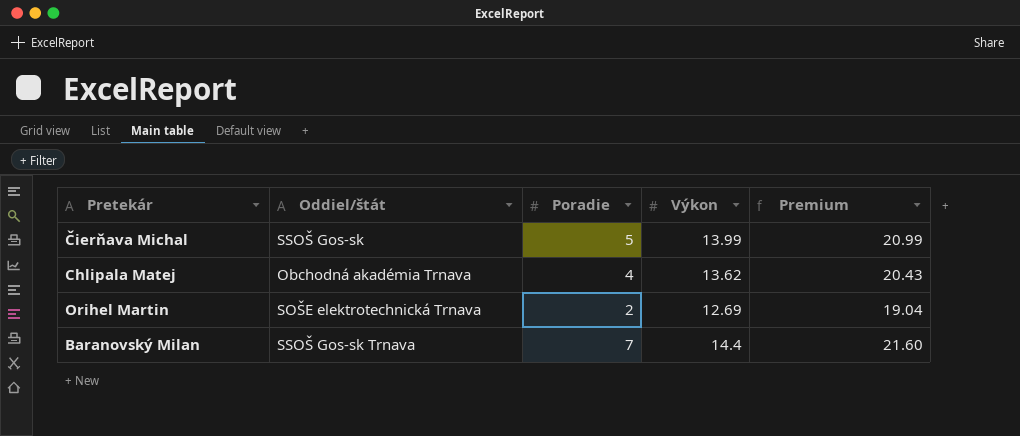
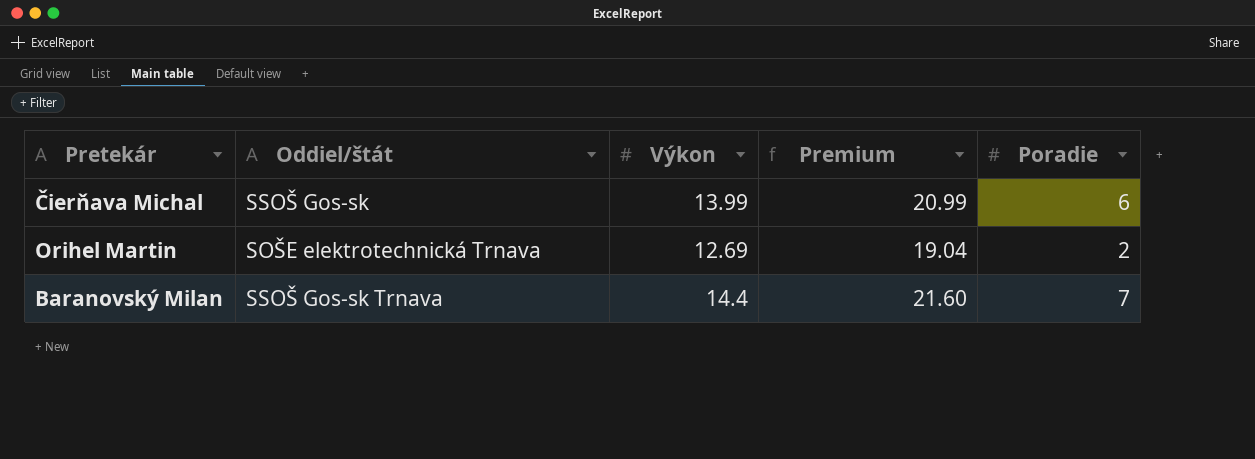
column Poradie | position: 3 -> 5
row Chlipala Matej: Obchodná akadémia Trnava | 4 | 13.62 | 20.43 -> none
Čierňava Michal | Poradie: 5 -> 6

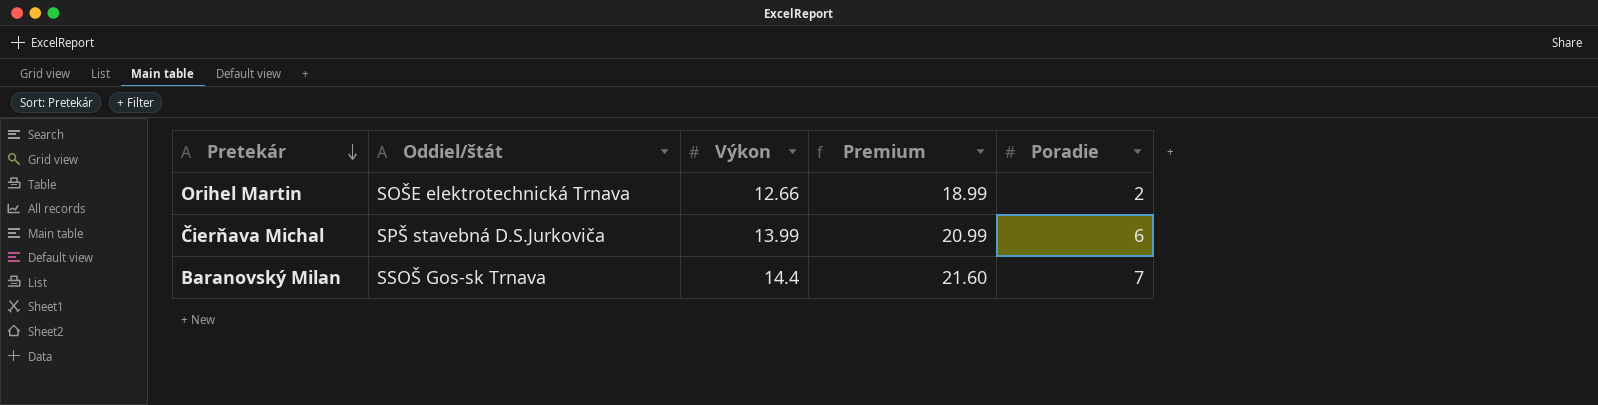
row order: none -> Pretekár descending
Orihel Martin | Výkon: 12.69 -> 12.66
Orihel Martin | Premium: 19.04 -> 18.99
Čierňava Michal | Oddiel/štát: SSOŠ Gos-sk -> SPŠ stavebná D.S.Jurkoviča

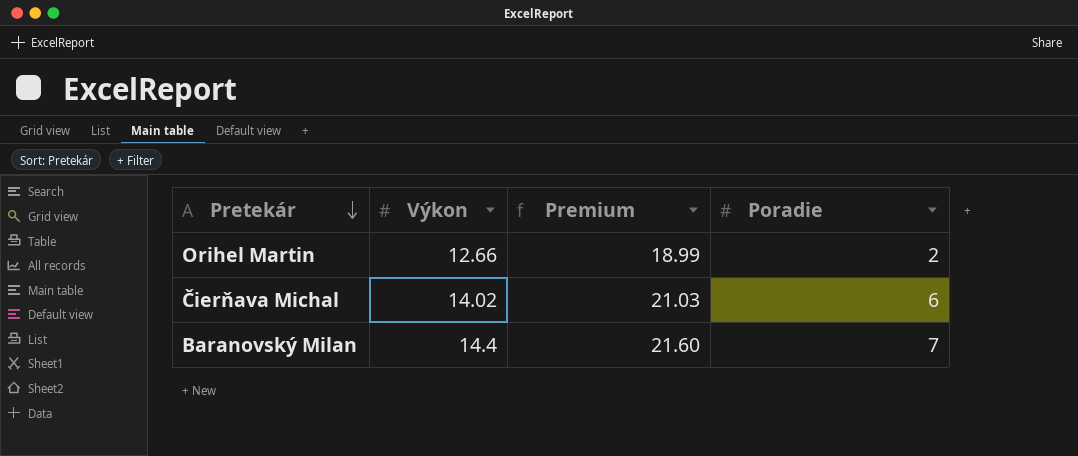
column Oddiel/štát | position: 2 -> none
Čierňava Michal | Výkon: 13.99 -> 14.02
Čierňava Michal | Premium: 20.99 -> 21.03

